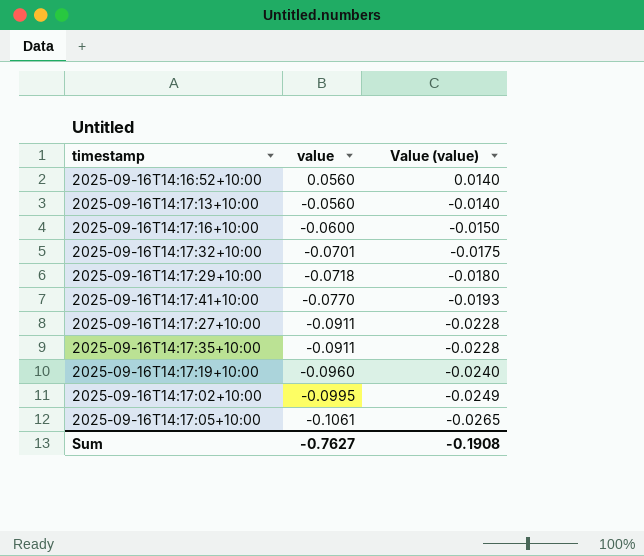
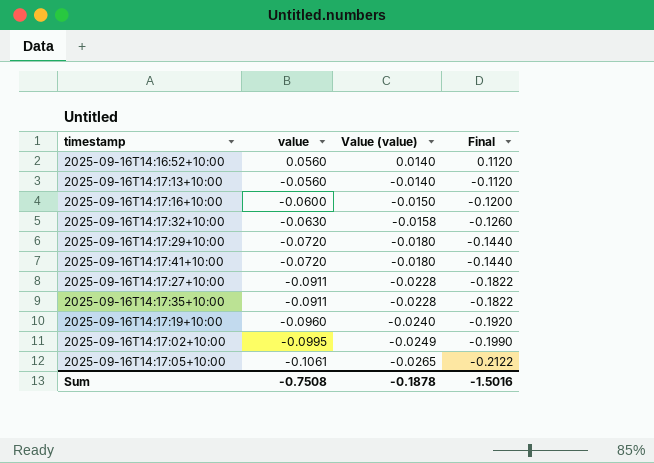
column Final | formula: none -> [value] * 2
2025-09-16T14:17:32+10:00 | value: -0.0701 -> -0.0630
2025-09-16T14:17:32+10:00 | Value (value): -0.0175 -> -0.0158
2025-09-16T14:17:29+10:00 | value: -0.0718 -> -0.0720
2025-09-16T14:17:41+10:00 | value: -0.0770 -> -0.0720
2025-09-16T14:17:41+10:00 | Value (value): -0.0193 -> -0.0180
Sum | value: -0.7627 -> -0.7508
Sum | Value (value): -0.1908 -> -0.1878

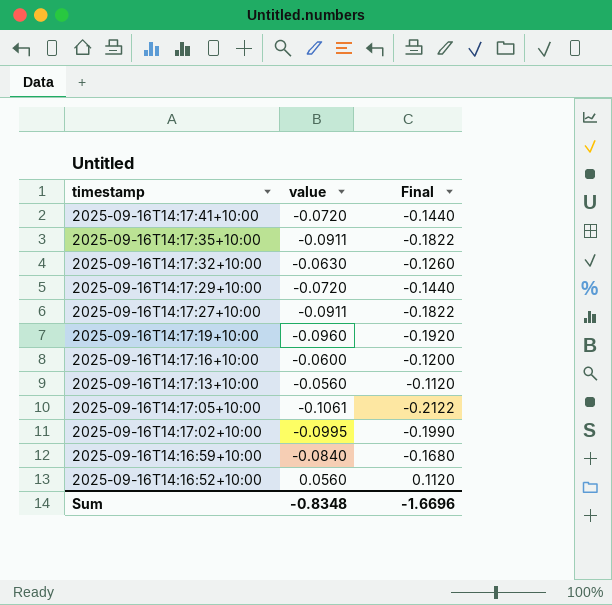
row order: value descending -> timestamp descending
column Value (value) | formula: [value] * 0.25 -> none
row 2025-09-16T14:16:59+10:00: none -> -0.0840 | -0.1680
Sum | value: -0.7508 -> -0.8348
Sum | Final: -1.5016 -> -1.6696

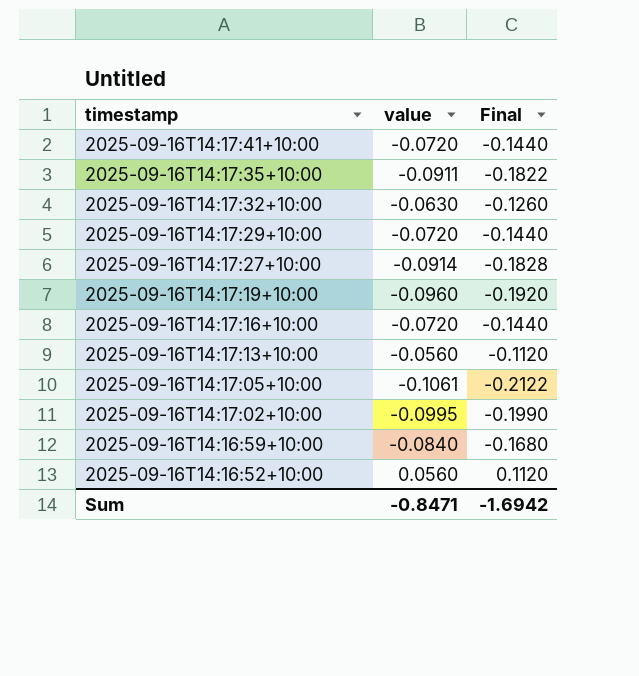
2025-09-16T14:17:27+10:00 | value: -0.0911 -> -0.0914
2025-09-16T14:17:27+10:00 | Final: -0.1822 -> -0.1828
2025-09-16T14:17:16+10:00 | value: -0.0600 -> -0.0720
2025-09-16T14:17:16+10:00 | Final: -0.1200 -> -0.1440
Sum | value: -0.8348 -> -0.8471
Sum | Final: -1.6696 -> -1.6942

